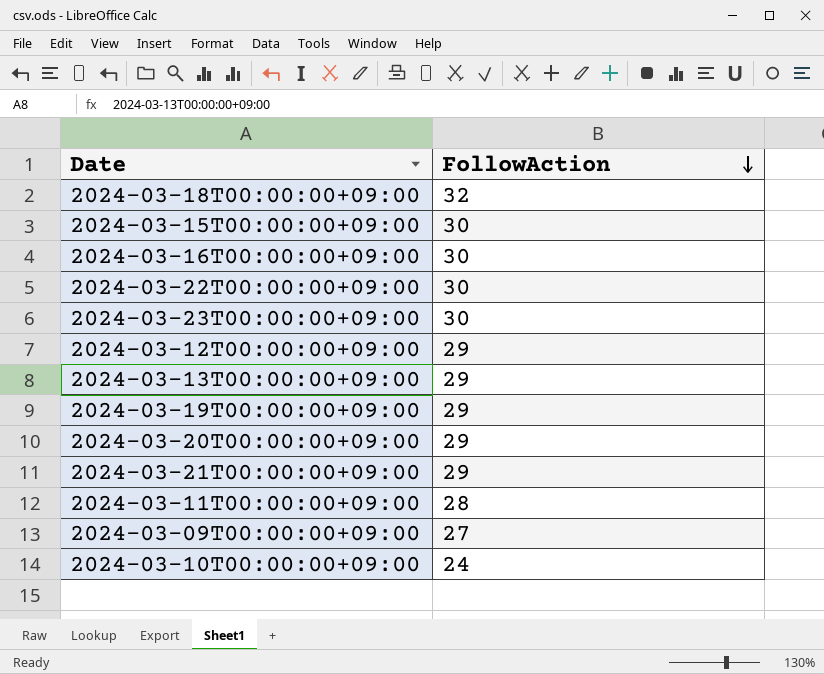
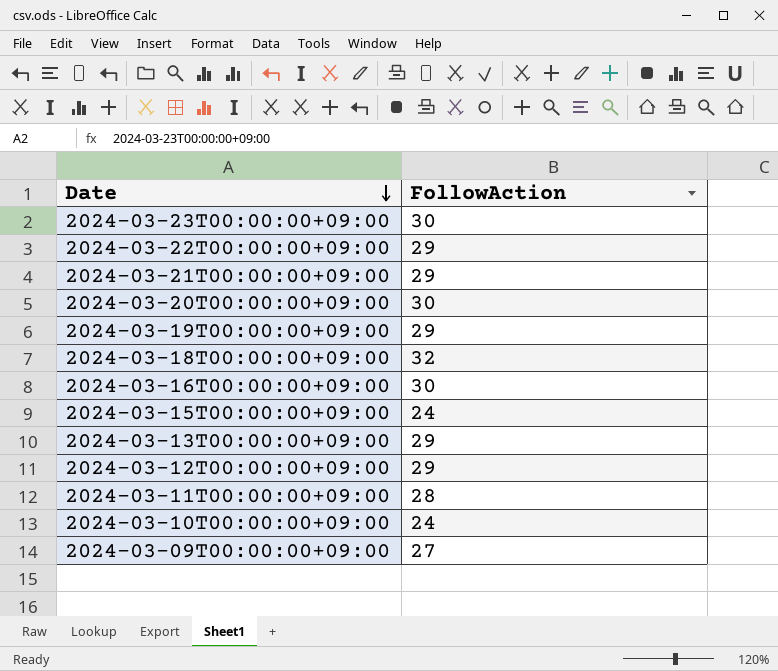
row order: FollowAction descending -> Date descending
2024-03-22T00:00:00+09:00 | FollowAction: 30 -> 29
2024-03-20T00:00:00+09:00 | FollowAction: 29 -> 30
2024-03-15T00:00:00+09:00 | FollowAction: 30 -> 24

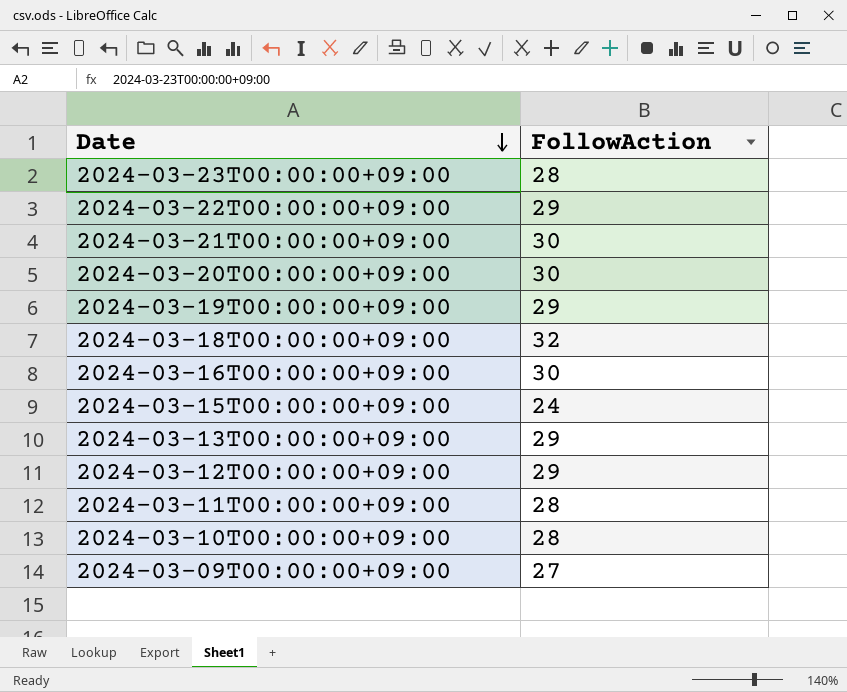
2024-03-23T00:00:00+09:00 | FollowAction: 30 -> 28
2024-03-21T00:00:00+09:00 | FollowAction: 29 -> 30
2024-03-10T00:00:00+09:00 | FollowAction: 24 -> 28

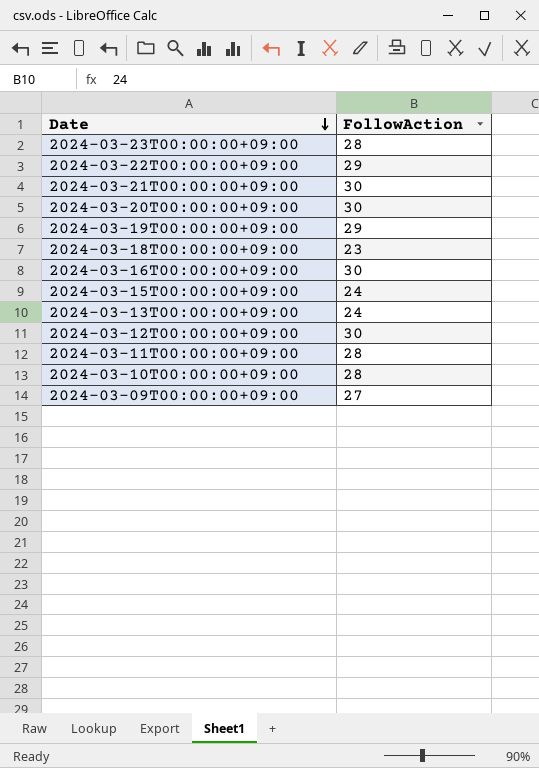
2024-03-18T00:00:00+09:00 | FollowAction: 32 -> 23
2024-03-13T00:00:00+09:00 | FollowAction: 29 -> 24
2024-03-12T00:00:00+09:00 | FollowAction: 29 -> 30

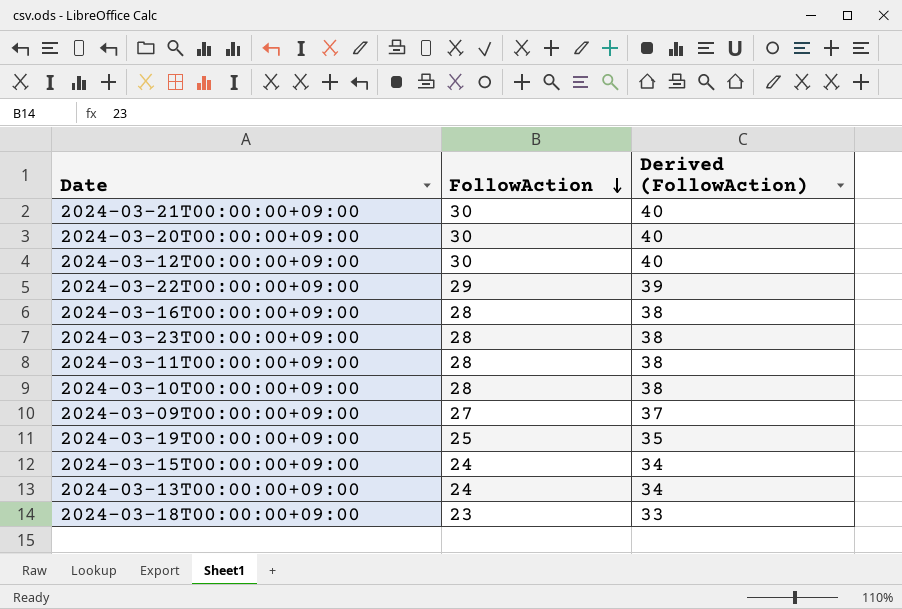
row order: Date descending -> FollowAction descending
column Derived (FollowAction) | formula: none -> [FollowAction] + 10
2024-03-16T00:00:00+09:00 | FollowAction: 30 -> 28
2024-03-19T00:00:00+09:00 | FollowAction: 29 -> 25

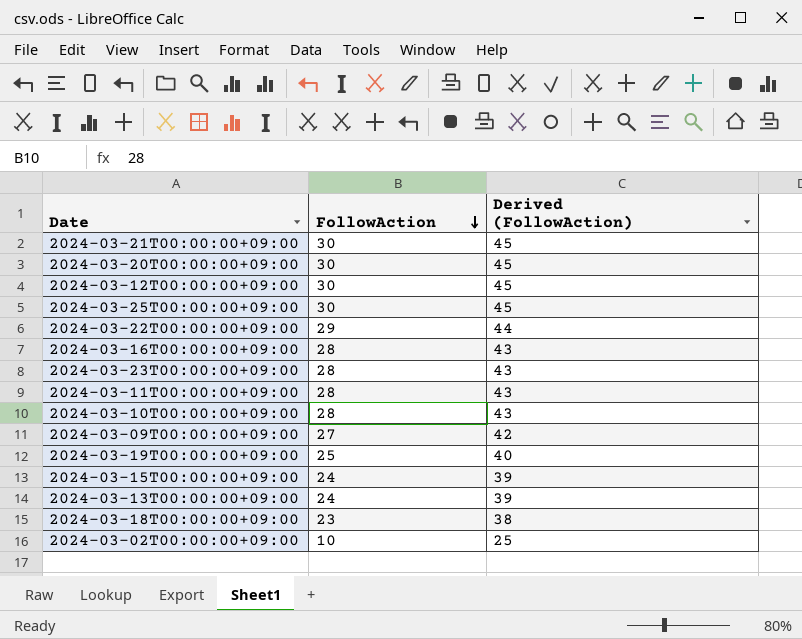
column Derived (FollowAction) | formula: [FollowAction] + 10 -> [FollowAction] + 15
row 2024-03-25T00:00:00+09:00: none -> 30 | 45
row 2024-03-02T00:00:00+09:00: none -> 10 | 25

